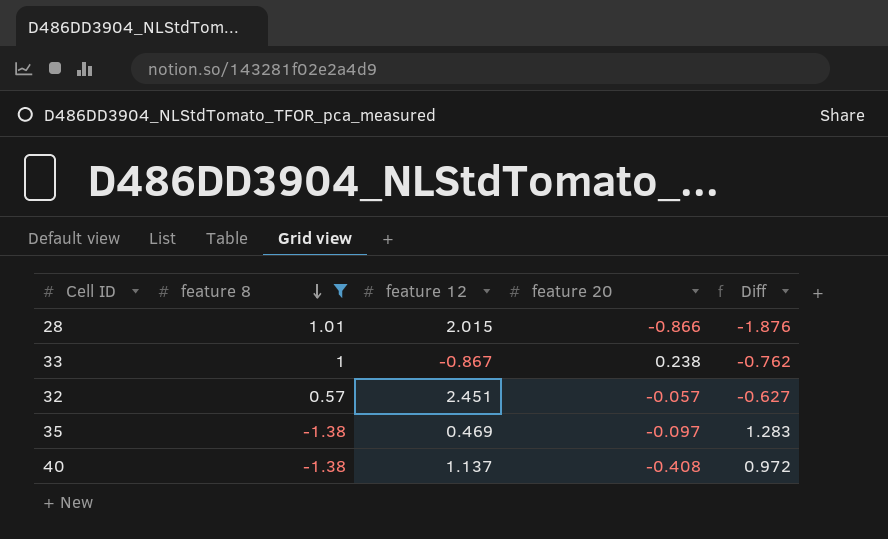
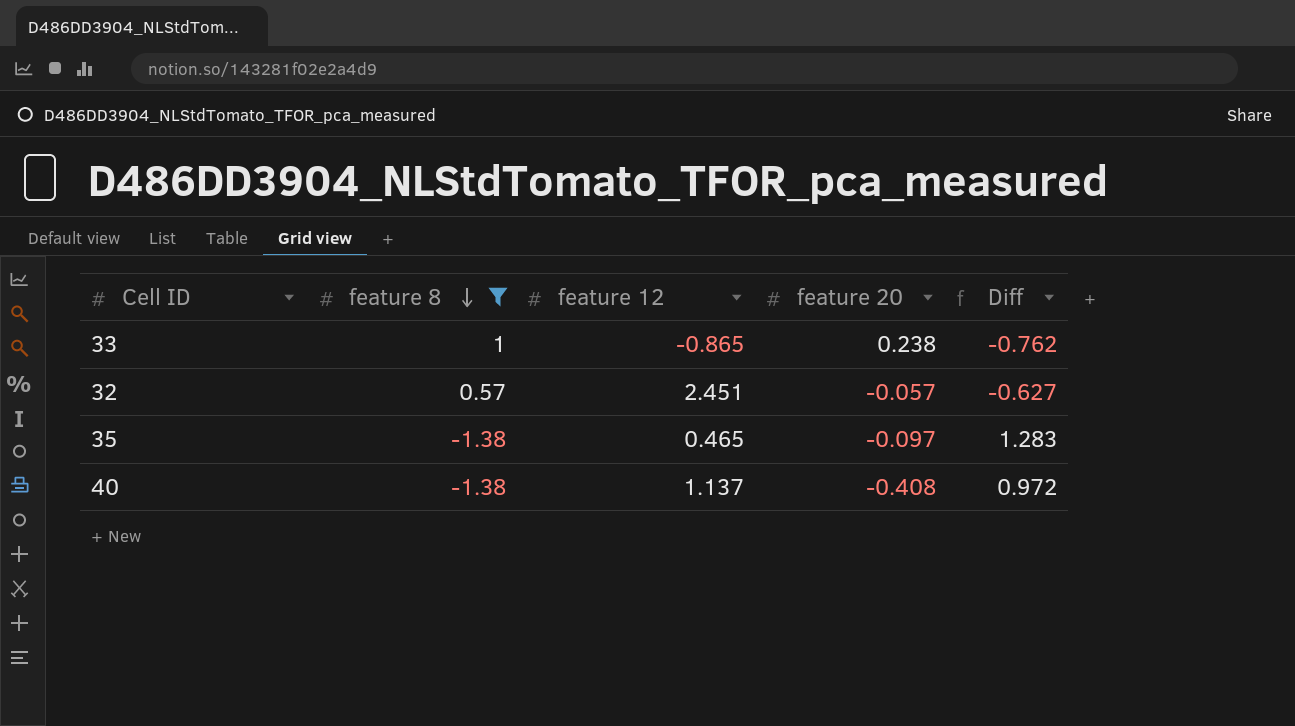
row 28: 1.01 | 2.015 | -0.866 | -1.876 -> none
33 | feature 12: -0.867 -> -0.865
35 | feature 12: 0.469 -> 0.465

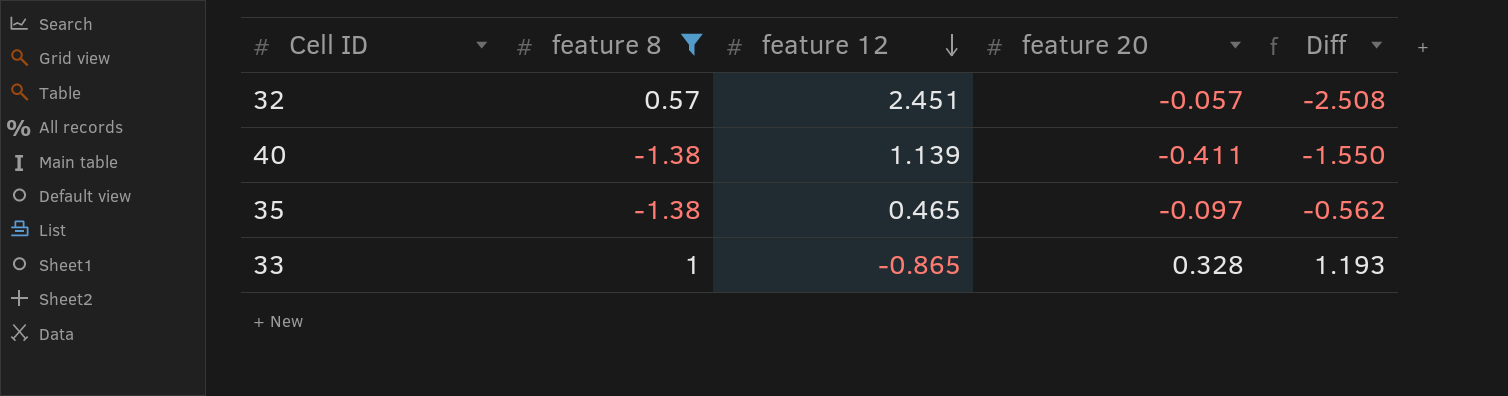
row order: feature 8 descending -> feature 12 descending
column Diff | formula: [feature 20] - [feature 8] -> [feature 20] - [feature 12]
40 | feature 12: 1.137 -> 1.139
40 | feature 20: -0.408 -> -0.411
33 | feature 20: 0.238 -> 0.328

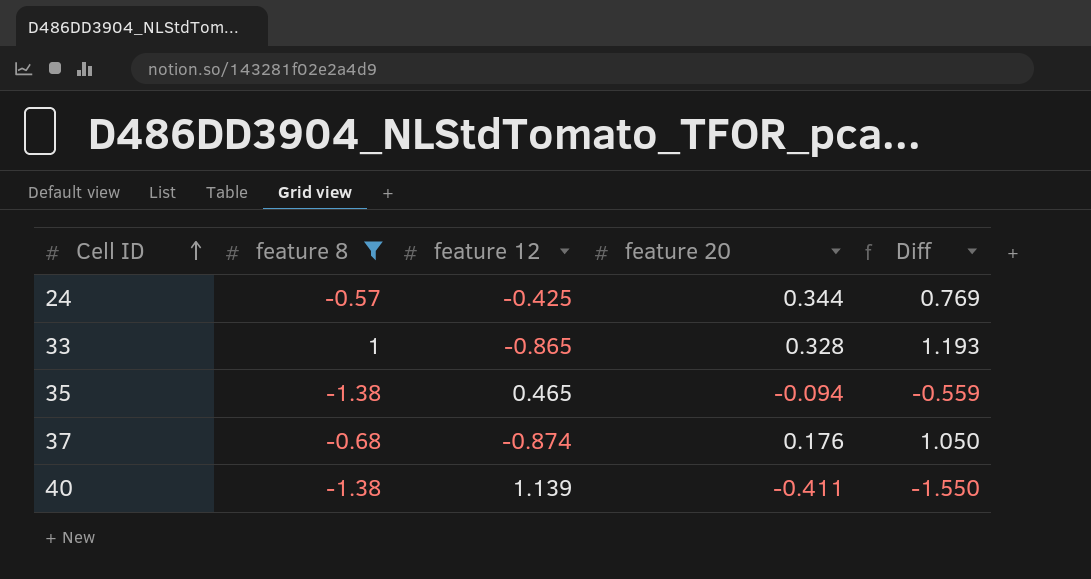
row order: feature 12 descending -> Cell ID ascending
row 32: 0.57 | 2.451 | -0.057 | -2.508 -> none
row 24: none -> -0.57 | -0.425 | 0.344 | 0.769
35 | feature 20: -0.097 -> -0.094
35 | Diff: -0.562 -> -0.559
row 37: none -> -0.68 | -0.874 | 0.176 | 1.050

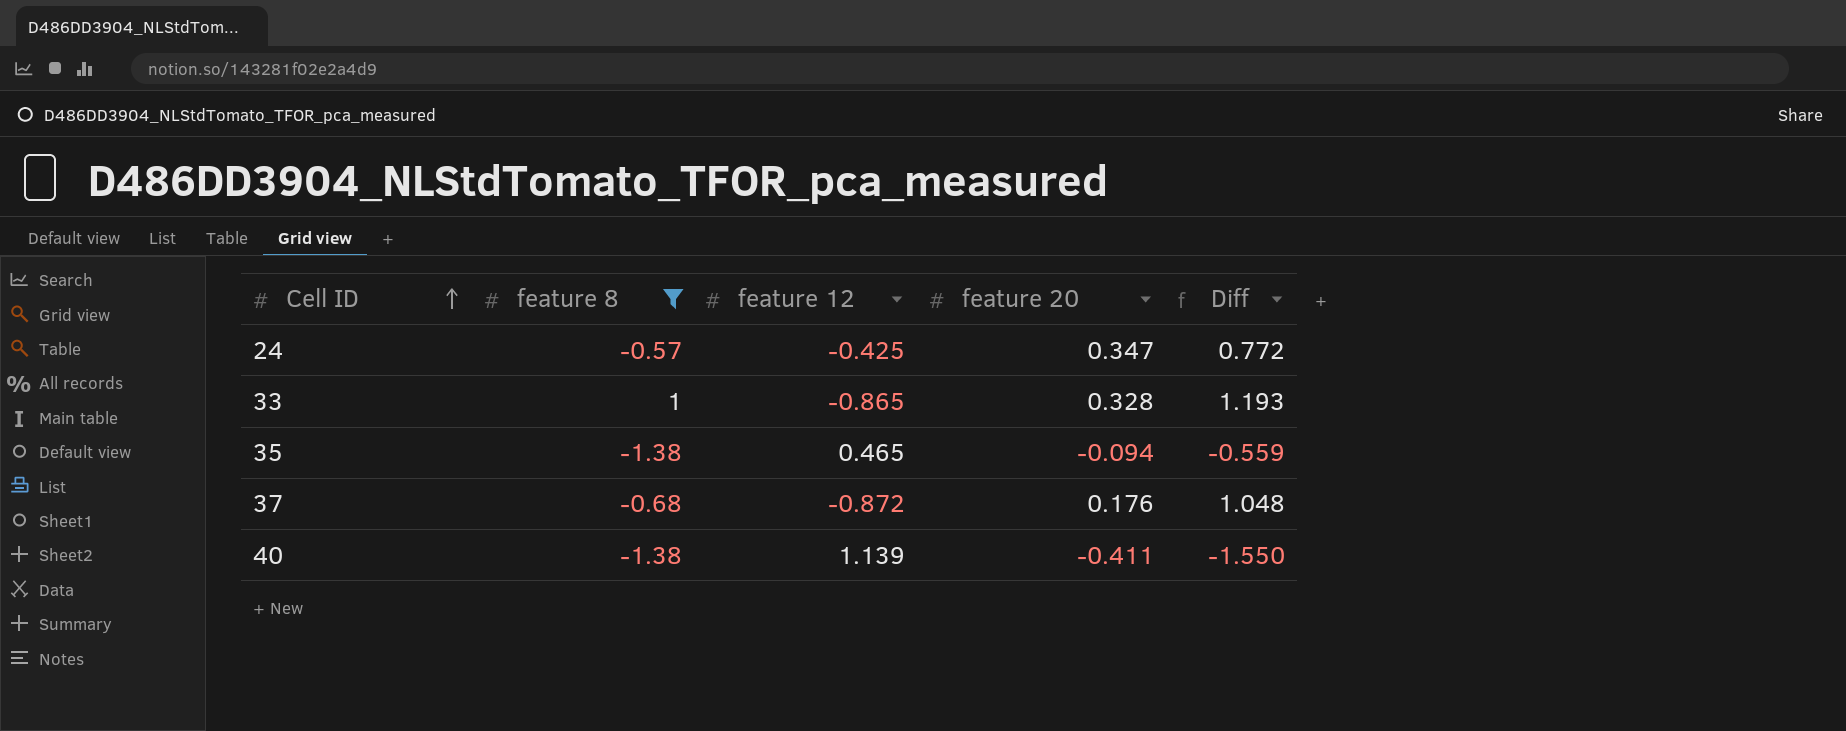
24 | feature 20: 0.344 -> 0.347
24 | Diff: 0.769 -> 0.772
37 | feature 12: -0.874 -> -0.872
37 | Diff: 1.050 -> 1.048

